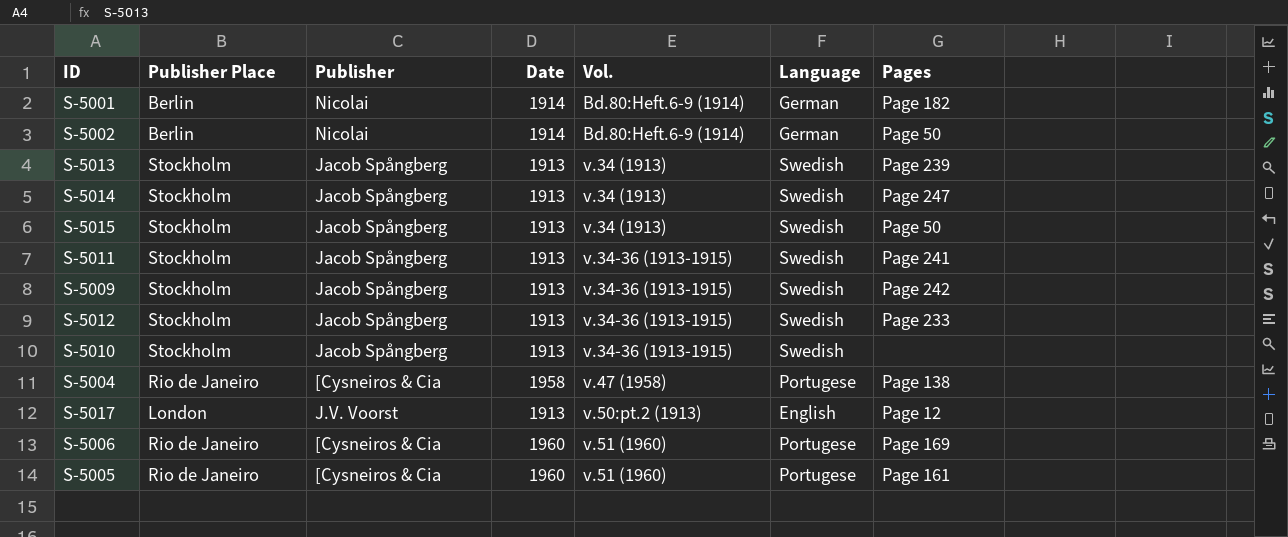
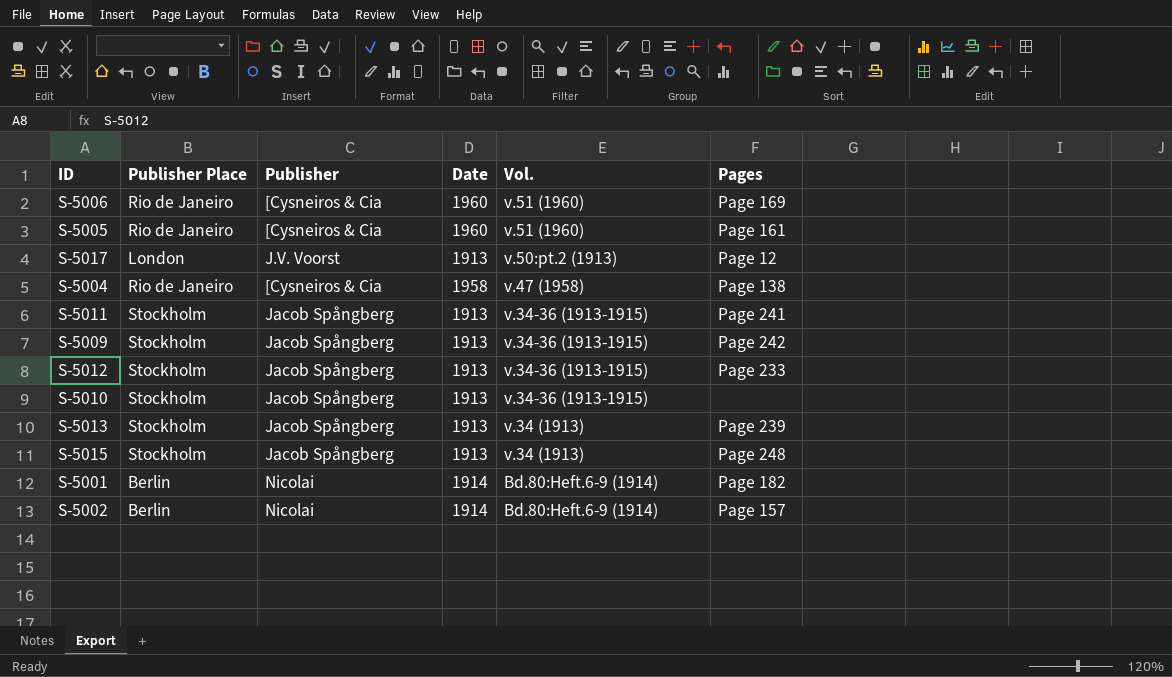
row order: Vol. ascending -> Vol. descending
column Language | position: 6 -> none
row S-5014: Stockholm | Jacob Spångberg | 1913 | v.34 (1913) | Swedish | Page 247 -> none
S-5015 | Pages: Page 50 -> Page 248
S-5002 | Pages: Page 50 -> Page 157

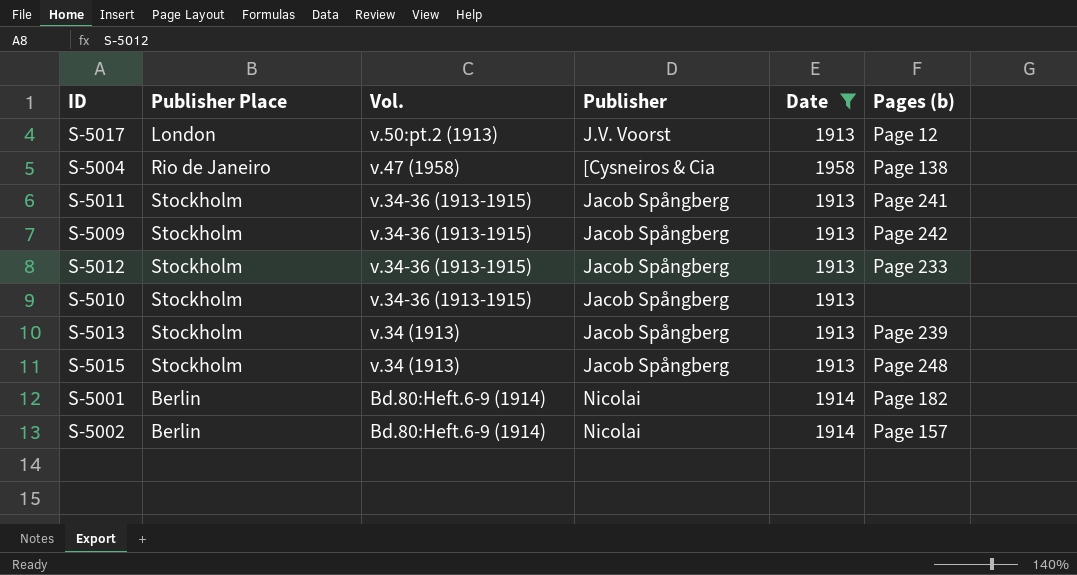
filter: none -> Date != 1960
column Vol. | position: 5 -> 3
column name: Pages -> Pages (b)

